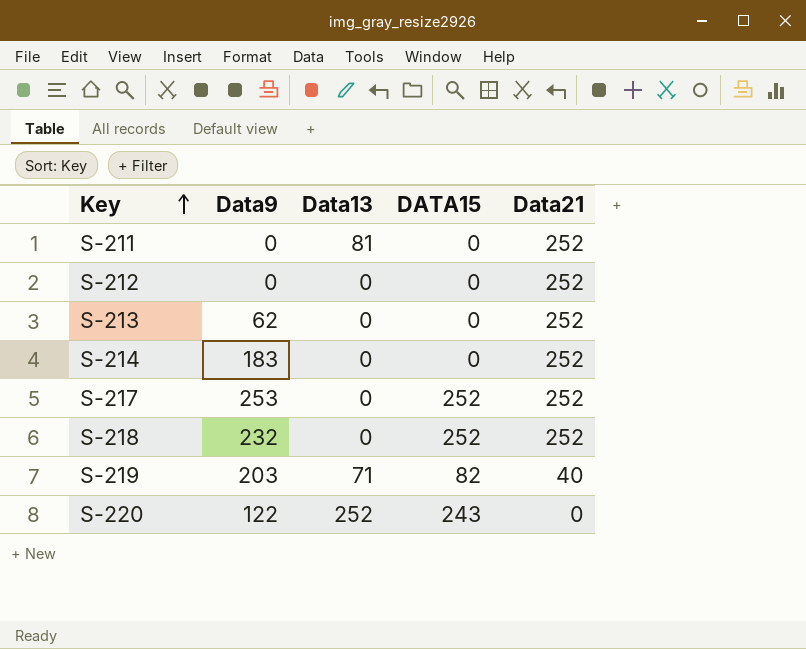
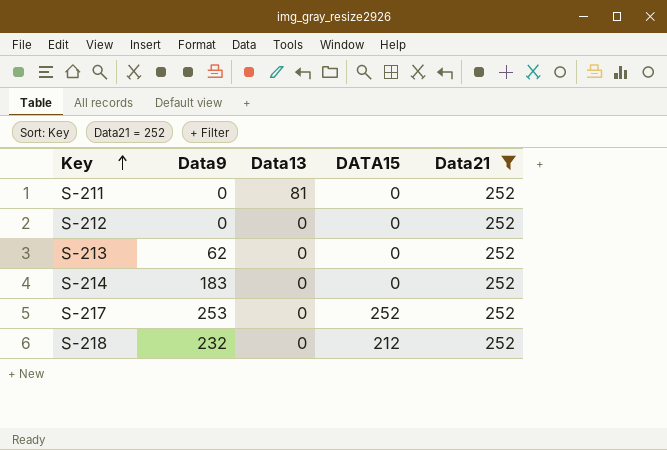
filter: none -> Data21 = 252
S-218 | DATA15: 252 -> 212

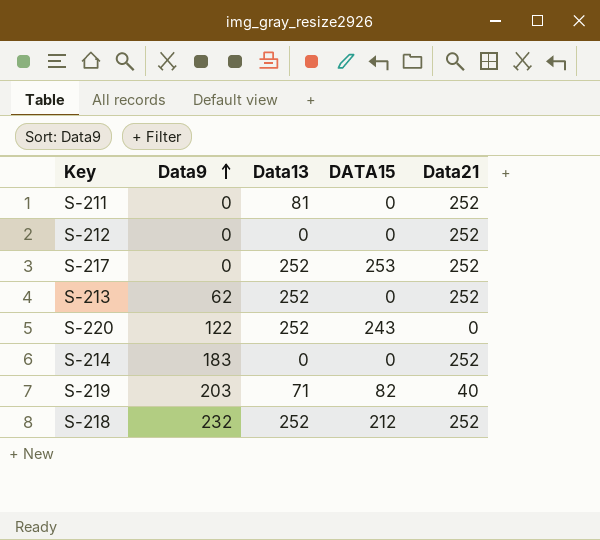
filter: Data21 = 252 -> none
row order: Key ascending -> Data9 ascending
S-217 | Data9: 253 -> 0
S-217 | Data13: 0 -> 252
S-217 | DATA15: 252 -> 253
S-213 | Data13: 0 -> 252
S-218 | Data13: 0 -> 252

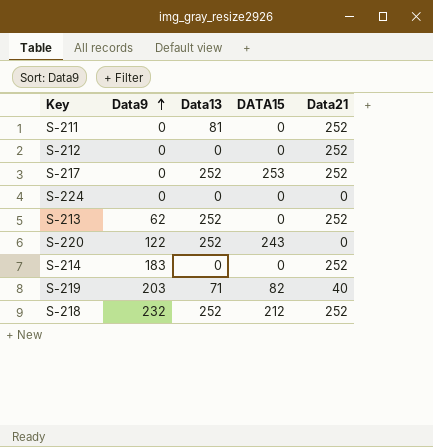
row S-224: none -> 0 | 0 | 0 | 0

